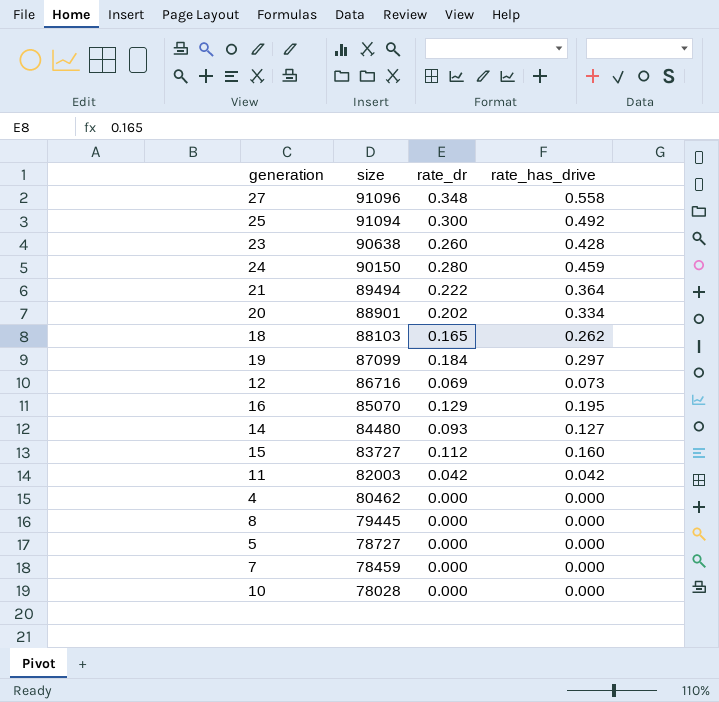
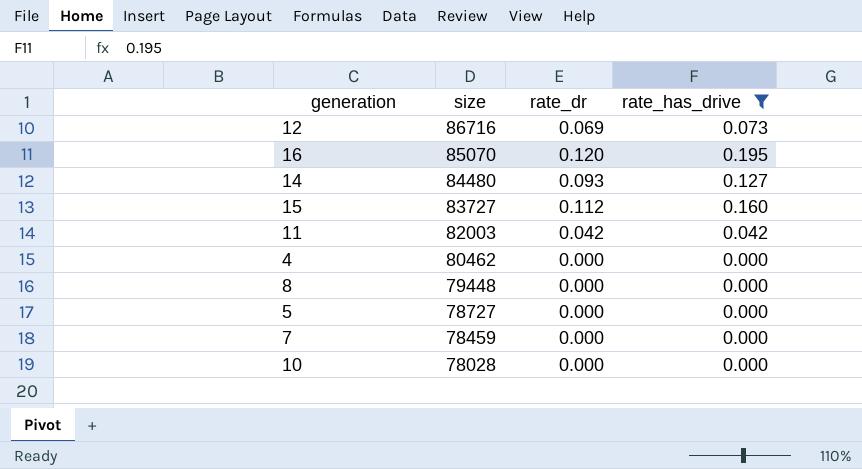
filter: none -> rate_has_drive <= 0.195
16 | rate_dr: 0.129 -> 0.120
8 | size: 79445 -> 79448

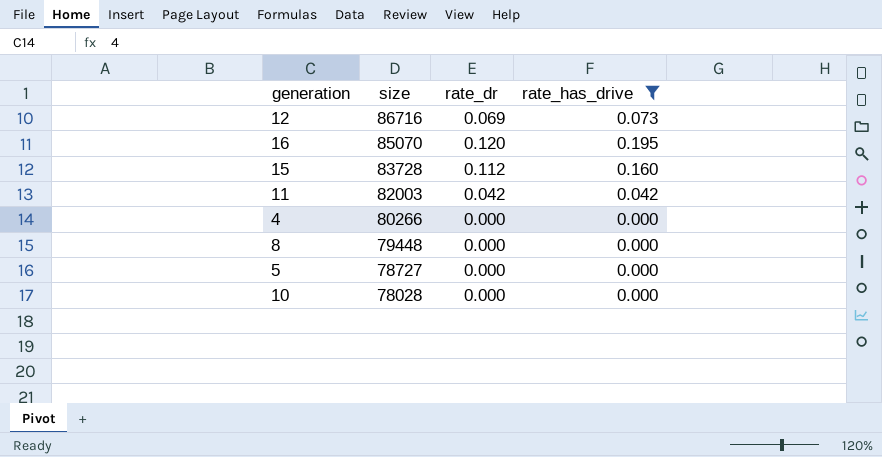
row 14: 84480 | 0.093 | 0.127 -> none
row 7: 78459 | 0.000 | 0.000 -> none
15 | size: 83727 -> 83728
4 | size: 80462 -> 80266

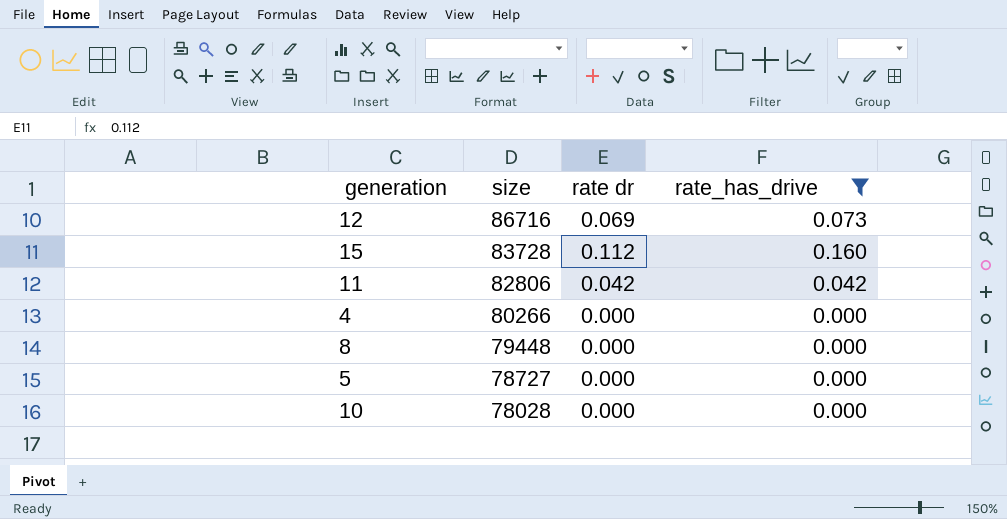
column name: rate_dr -> rate dr
row 16: 85070 | 0.120 | 0.195 -> none
11 | size: 82003 -> 82806

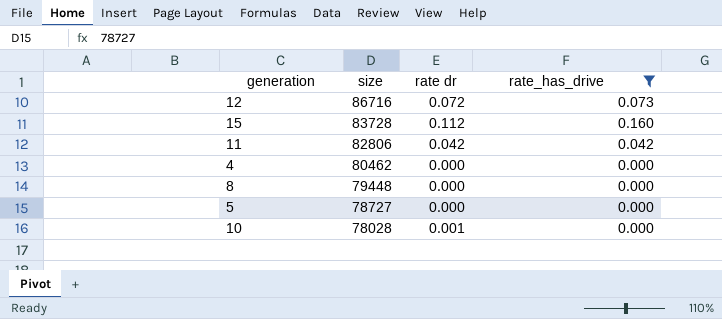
12 | rate dr: 0.069 -> 0.072
4 | size: 80266 -> 80462
10 | rate dr: 0.000 -> 0.001

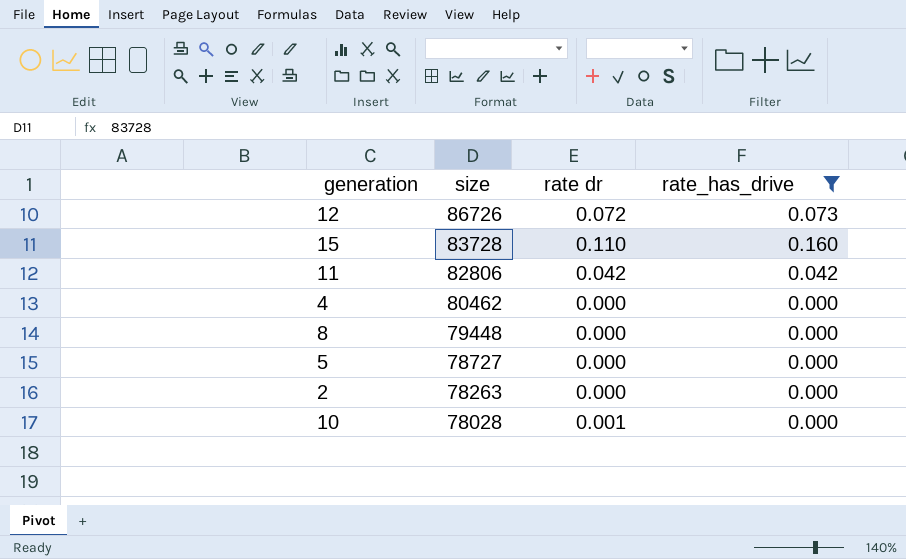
12 | size: 86716 -> 86726
15 | rate dr: 0.112 -> 0.110
row 2: none -> 78263 | 0.000 | 0.000

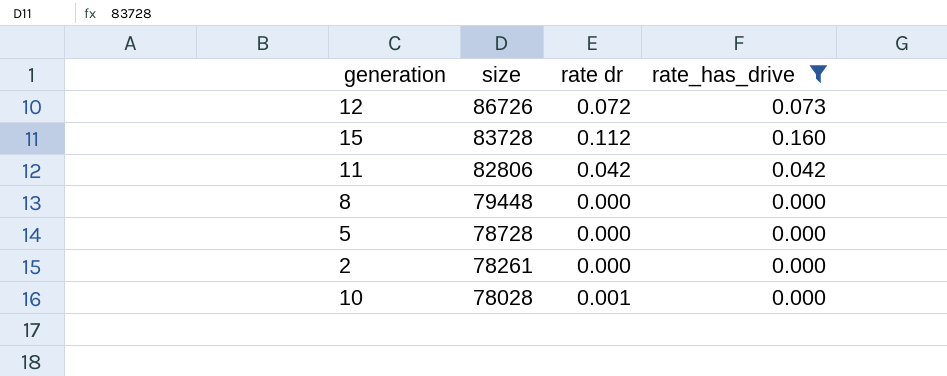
row 4: 80462 | 0.000 | 0.000 -> none
15 | rate dr: 0.110 -> 0.112
5 | size: 78727 -> 78728
2 | size: 78263 -> 78261

